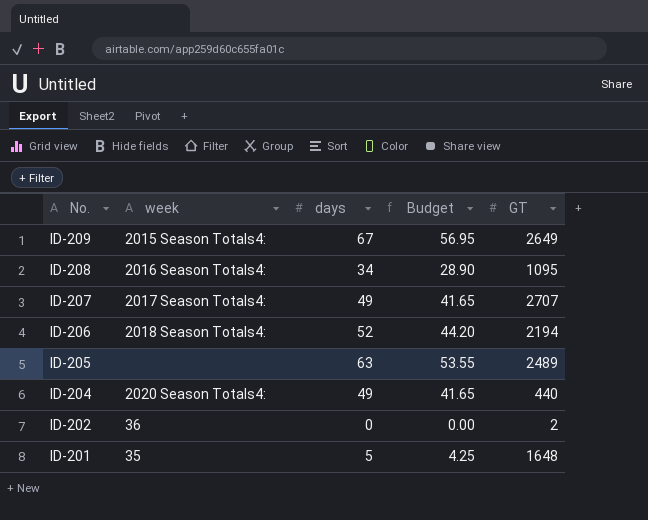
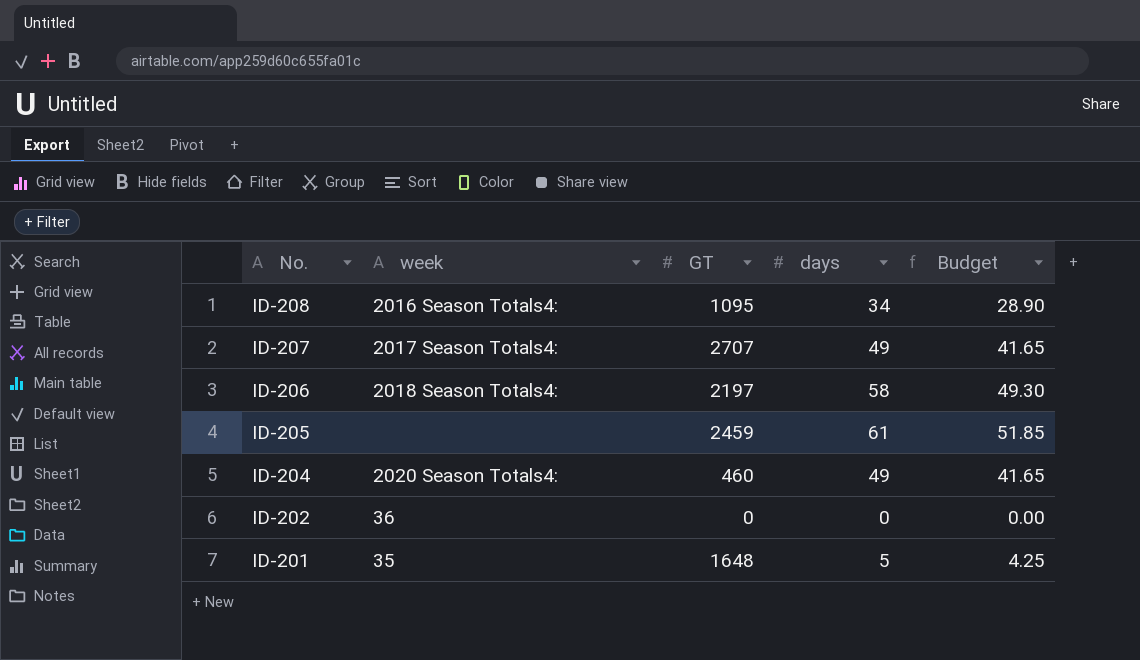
column GT | position: 5 -> 3
row ID-209: 2015 Season Totals4: | 67 | 56.95 | 2649 -> none
ID-206 | GT: 2194 -> 2197
ID-206 | days: 52 -> 58
ID-206 | Budget: 44.20 -> 49.30
ID-205 | GT: 2489 -> 2459
ID-205 | days: 63 -> 61
ID-205 | Budget: 53.55 -> 51.85
ID-204 | GT: 440 -> 460
ID-202 | GT: 2 -> 0

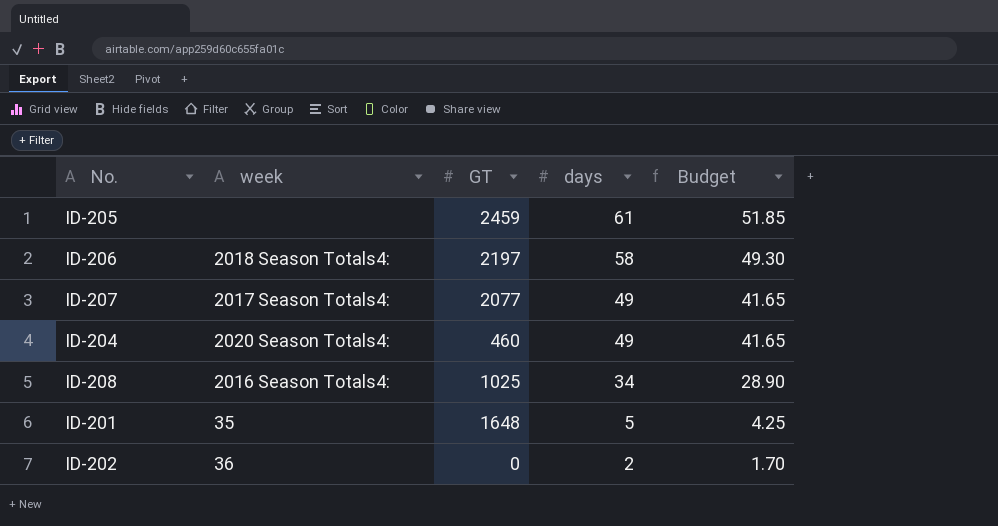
row order: No. descending -> days descending
ID-207 | GT: 2707 -> 2077
ID-208 | GT: 1095 -> 1025
ID-202 | days: 0 -> 2
ID-202 | Budget: 0.00 -> 1.70

